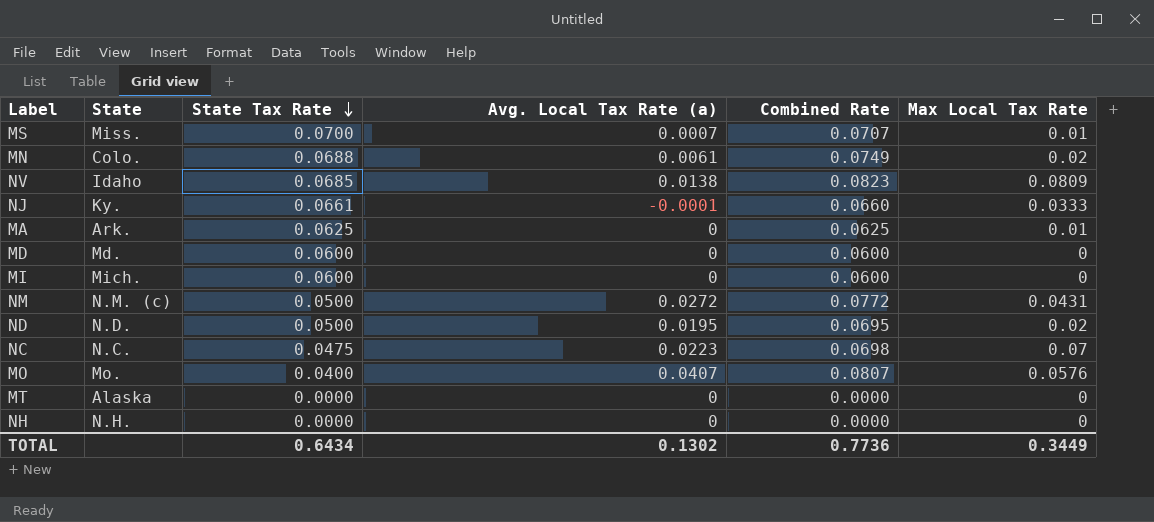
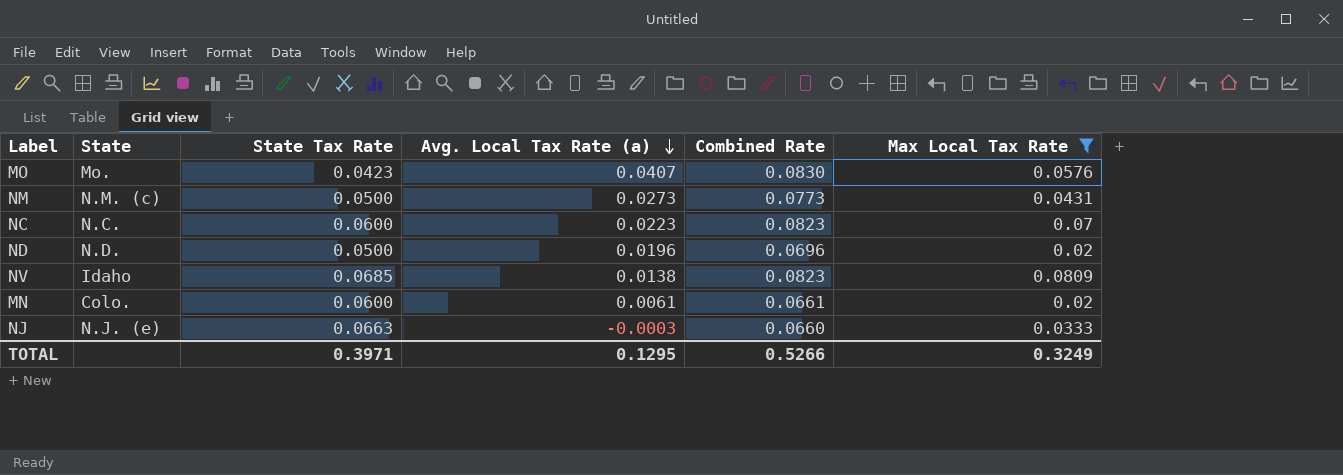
filter: none -> Max Local Tax Rate >= 0.02
row order: State Tax Rate descending -> Avg. Local Tax Rate (a) descending
MO | State Tax Rate: 0.0400 -> 0.0423
MO | Combined Rate: 0.0807 -> 0.0830
NM | Avg. Local Tax Rate (a): 0.0272 -> 0.0273
NM | Combined Rate: 0.0772 -> 0.0773
NC | State Tax Rate: 0.0475 -> 0.0600
NC | Combined Rate: 0.0698 -> 0.0823
ND | Avg. Local Tax Rate (a): 0.0195 -> 0.0196
ND | Combined Rate: 0.0695 -> 0.0696
MN | State Tax Rate: 0.0688 -> 0.0600
MN | Combined Rate: 0.0749 -> 0.0661
NJ | State: Ky. -> N.J. (e)
NJ | State Tax Rate: 0.0661 -> 0.0663
NJ | Avg. Local Tax Rate (a): -0.0001 -> -0.0003
TOTAL | State Tax Rate: 0.6434 -> 0.3971
TOTAL | Avg. Local Tax Rate (a): 0.1302 -> 0.1295
TOTAL | Combined Rate: 0.7736 -> 0.5266
TOTAL | Max Local Tax Rate: 0.3449 -> 0.3249

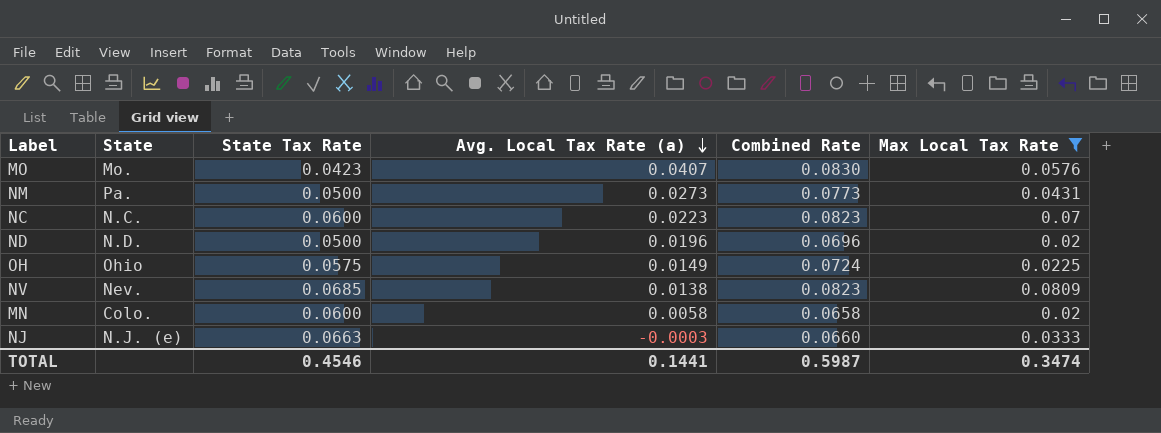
NM | State: N.M. (c) -> Pa.
row OH: none -> Ohio | 0.0575 | 0.0149 | 0.0724 | 0.0225
NV | State: Idaho -> Nev.
MN | Avg. Local Tax Rate (a): 0.0061 -> 0.0058
MN | Combined Rate: 0.0661 -> 0.0658
TOTAL | State Tax Rate: 0.3971 -> 0.4546
TOTAL | Avg. Local Tax Rate (a): 0.1295 -> 0.1441
TOTAL | Combined Rate: 0.5266 -> 0.5987
TOTAL | Max Local Tax Rate: 0.3249 -> 0.3474

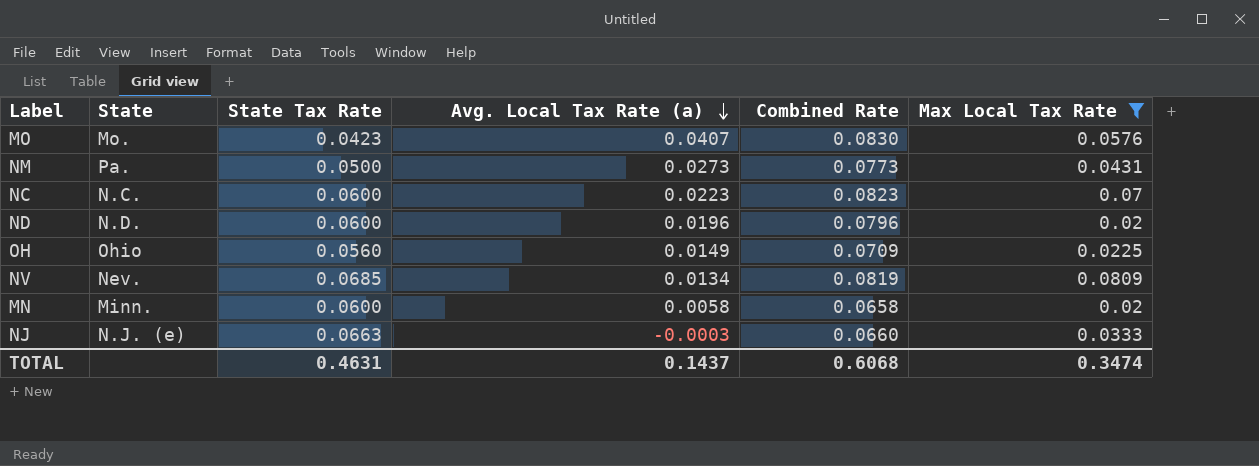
ND | State Tax Rate: 0.0500 -> 0.0600
ND | Combined Rate: 0.0696 -> 0.0796
OH | State Tax Rate: 0.0575 -> 0.0560
OH | Combined Rate: 0.0724 -> 0.0709
NV | Avg. Local Tax Rate (a): 0.0138 -> 0.0134
NV | Combined Rate: 0.0823 -> 0.0819
MN | State: Colo. -> Minn.
TOTAL | State Tax Rate: 0.4546 -> 0.4631
TOTAL | Avg. Local Tax Rate (a): 0.1441 -> 0.1437
TOTAL | Combined Rate: 0.5987 -> 0.6068

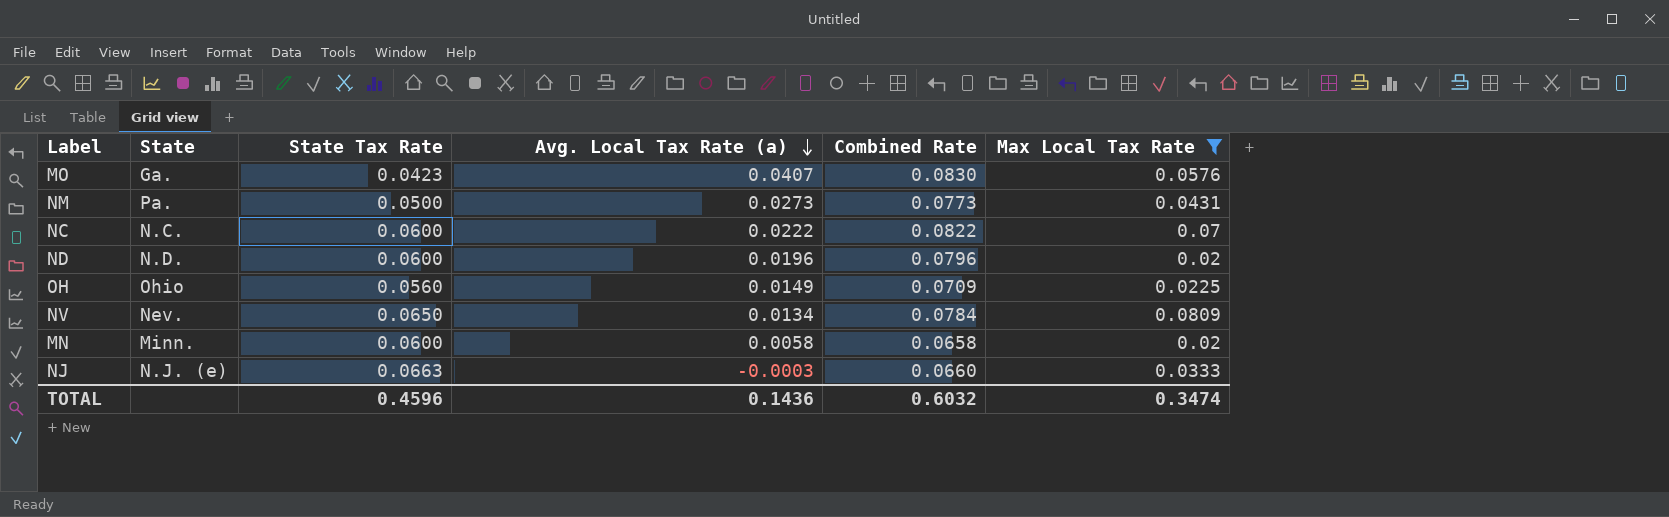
MO | State: Mo. -> Ga.
NC | Avg. Local Tax Rate (a): 0.0223 -> 0.0222
NC | Combined Rate: 0.0823 -> 0.0822
NV | State Tax Rate: 0.0685 -> 0.0650
NV | Combined Rate: 0.0819 -> 0.0784
TOTAL | State Tax Rate: 0.4631 -> 0.4596
TOTAL | Avg. Local Tax Rate (a): 0.1437 -> 0.1436
TOTAL | Combined Rate: 0.6068 -> 0.6032

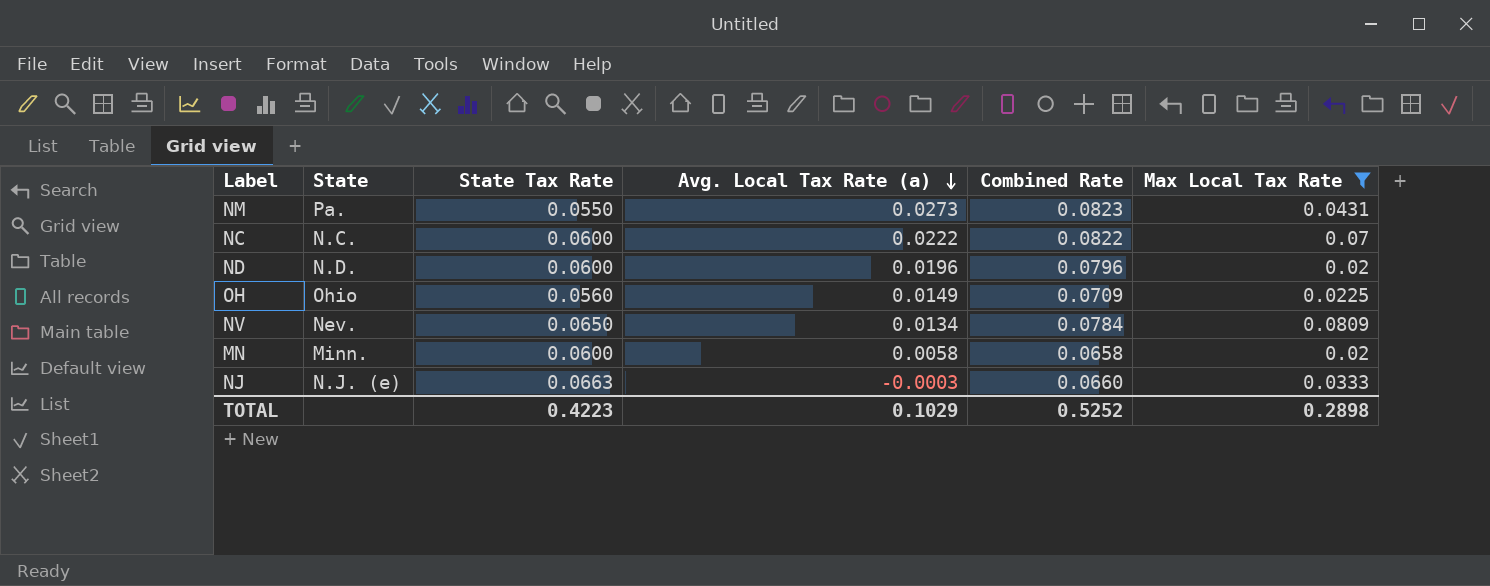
row MO: Ga. | 0.0423 | 0.0407 | 0.0830 | 0.0576 -> none
NM | State Tax Rate: 0.0500 -> 0.0550
NM | Combined Rate: 0.0773 -> 0.0823
TOTAL | State Tax Rate: 0.4596 -> 0.4223
TOTAL | Avg. Local Tax Rate (a): 0.1436 -> 0.1029
TOTAL | Combined Rate: 0.6032 -> 0.5252
TOTAL | Max Local Tax Rate: 0.3474 -> 0.2898

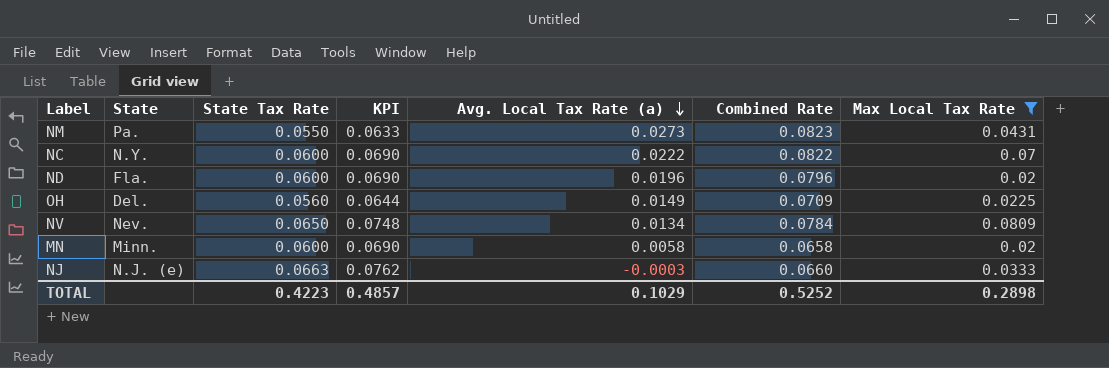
column KPI | formula: none -> [State Tax Rate] * 1.15
NC | State: N.C. -> N.Y.
ND | State: N.D. -> Fla.
OH | State: Ohio -> Del.

